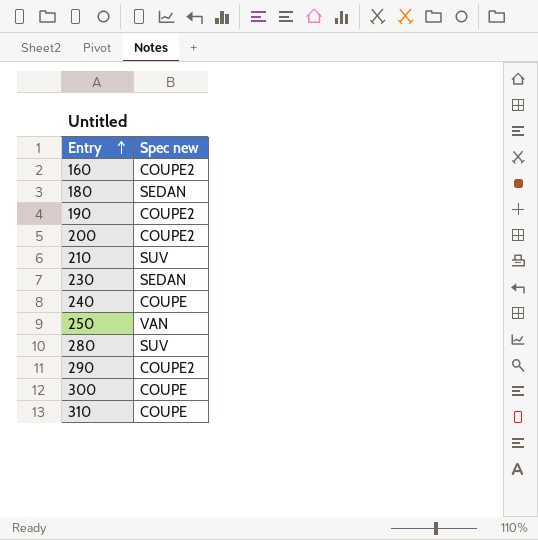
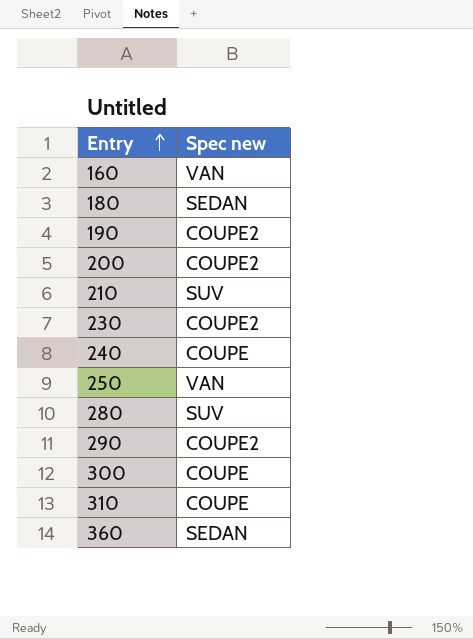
160 | Spec new: COUPE2 -> VAN
230 | Spec new: SEDAN -> COUPE2
row 360: none -> SEDAN

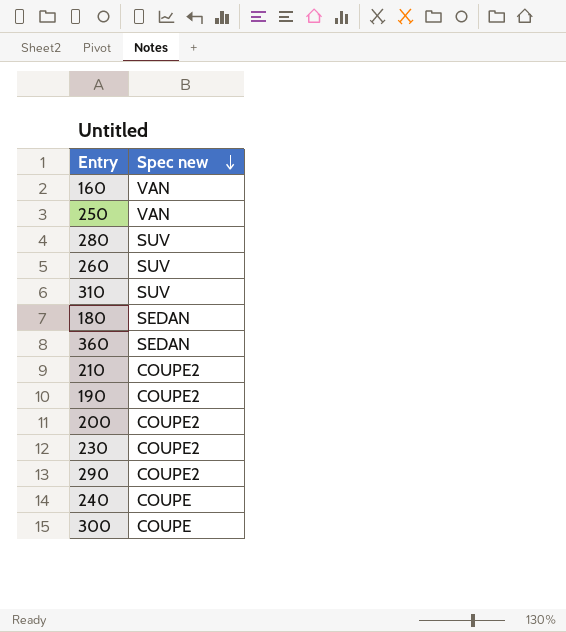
row order: Entry ascending -> Spec new descending
row 260: none -> SUV
310 | Spec new: COUPE -> SUV
210 | Spec new: SUV -> COUPE2

